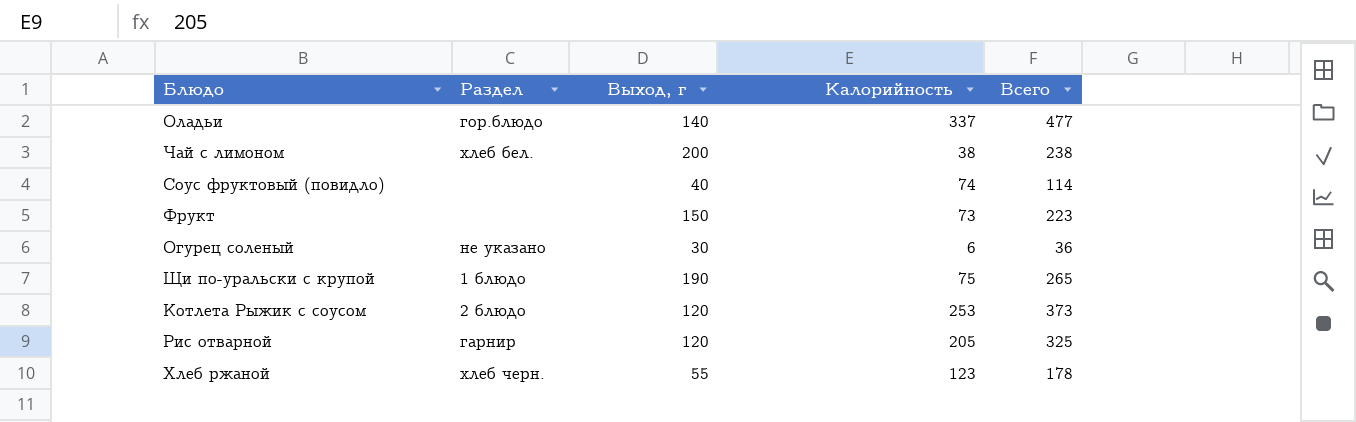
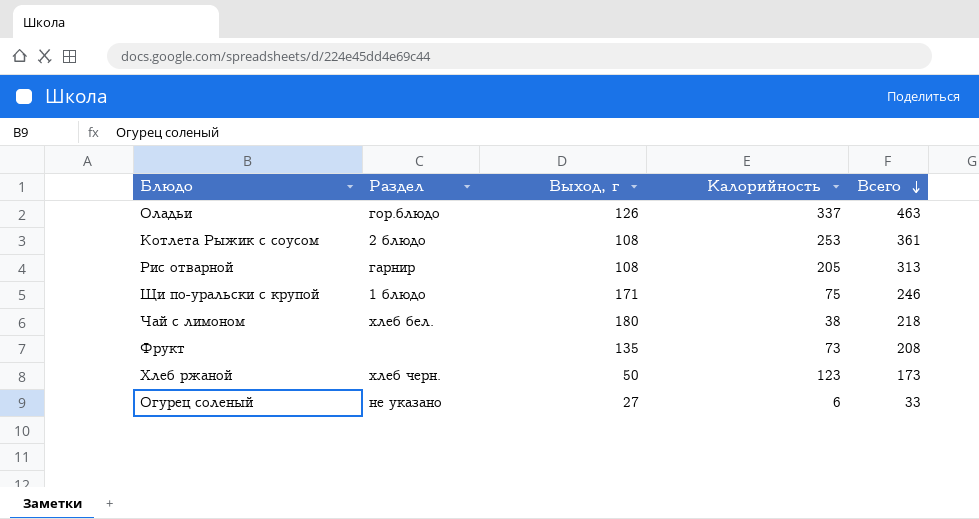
row order: none -> Всего descending
row Соус фруктовый (повидло): none | 40 | 74 | 114 -> none
Оладьи | Выход, г: 140 -> 126
Оладьи | Всего: 477 -> 463
Котлета Рыжик с соусом | Выход, г: 120 -> 108
Котлета Рыжик с соусом | Всего: 373 -> 361
Рис отварной | Выход, г: 120 -> 108
Рис отварной | Всего: 325 -> 313
Щи по-уральски с крупой | Выход, г: 190 -> 171
Щи по-уральски с крупой | Всего: 265 -> 246
Чай с лимоном | Выход, г: 200 -> 180
Чай с лимоном | Всего: 238 -> 218
Фрукт | Выход, г: 150 -> 135
Фрукт | Всего: 223 -> 208
Хлеб ржаной | Выход, г: 55 -> 50
Хлеб ржаной | Всего: 178 -> 173
Огурец соленый | Выход, г: 30 -> 27
Огурец соленый | Всего: 36 -> 33

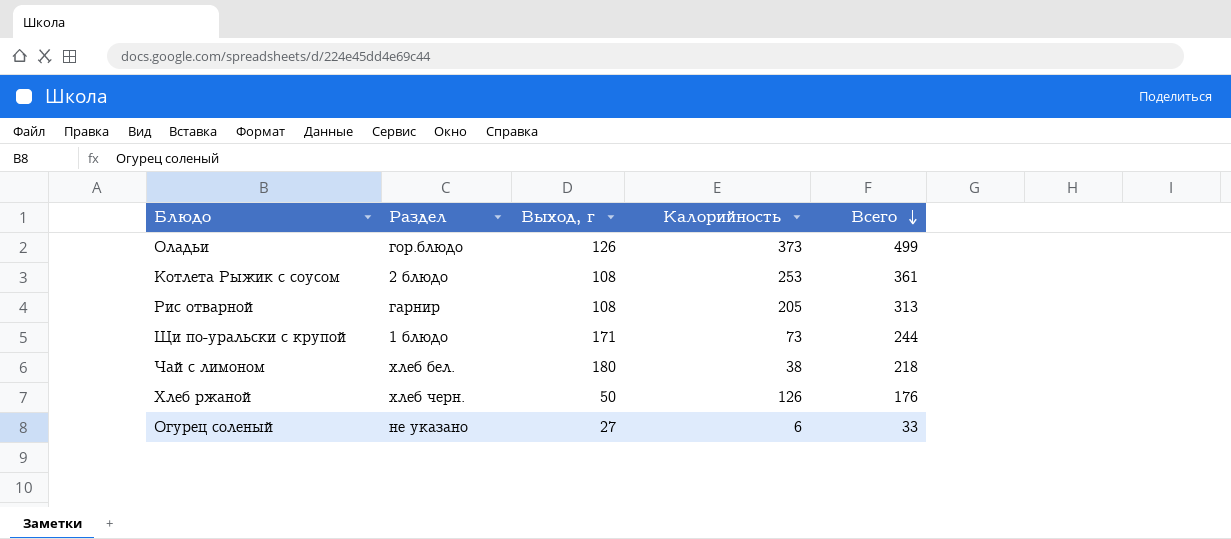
row Фрукт: none | 135 | 73 | 208 -> none
Оладьи | Калорийность: 337 -> 373
Оладьи | Всего: 463 -> 499
Щи по-уральски с крупой | Калорийность: 75 -> 73
Щи по-уральски с крупой | Всего: 246 -> 244
Хлеб ржаной | Калорийность: 123 -> 126
Хлеб ржаной | Всего: 173 -> 176

